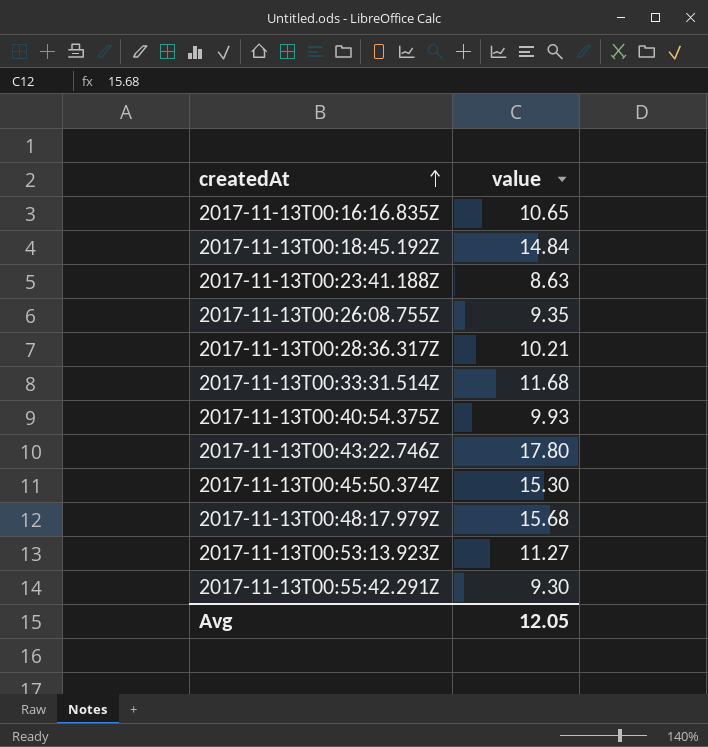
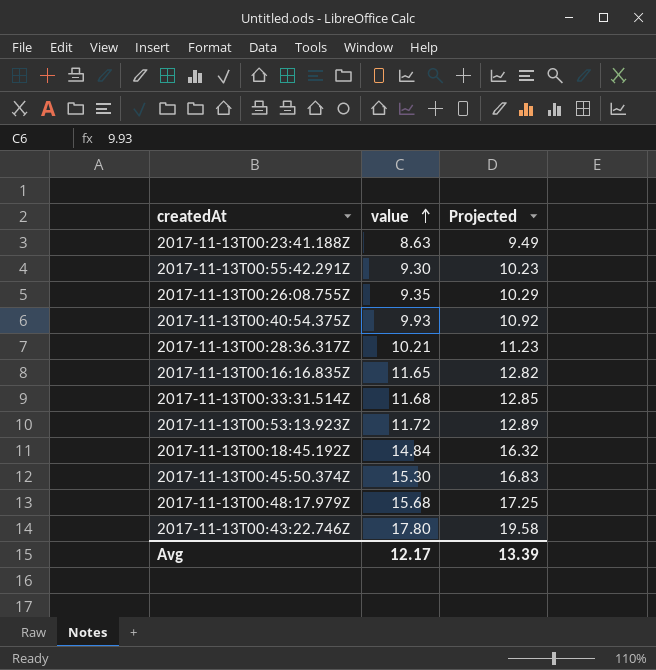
row order: createdAt ascending -> value ascending
column Projected | formula: none -> [value] * 1.1
2017-11-13T00:16:16.835Z | value: 10.65 -> 11.65
2017-11-13T00:53:13.923Z | value: 11.27 -> 11.72
Avg | value: 12.05 -> 12.17

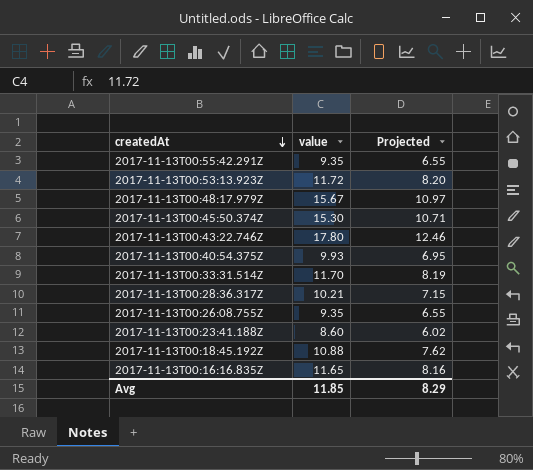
row order: value ascending -> createdAt descending
column Projected | formula: [value] * 1.1 -> [value] * 0.7
2017-11-13T00:55:42.291Z | value: 9.30 -> 9.35
2017-11-13T00:48:17.979Z | value: 15.68 -> 15.67
2017-11-13T00:33:31.514Z | value: 11.68 -> 11.70
2017-11-13T00:23:41.188Z | value: 8.63 -> 8.60
2017-11-13T00:18:45.192Z | value: 14.84 -> 10.88
Avg | value: 12.17 -> 11.85
Avg | Projected: 13.39 -> 8.29

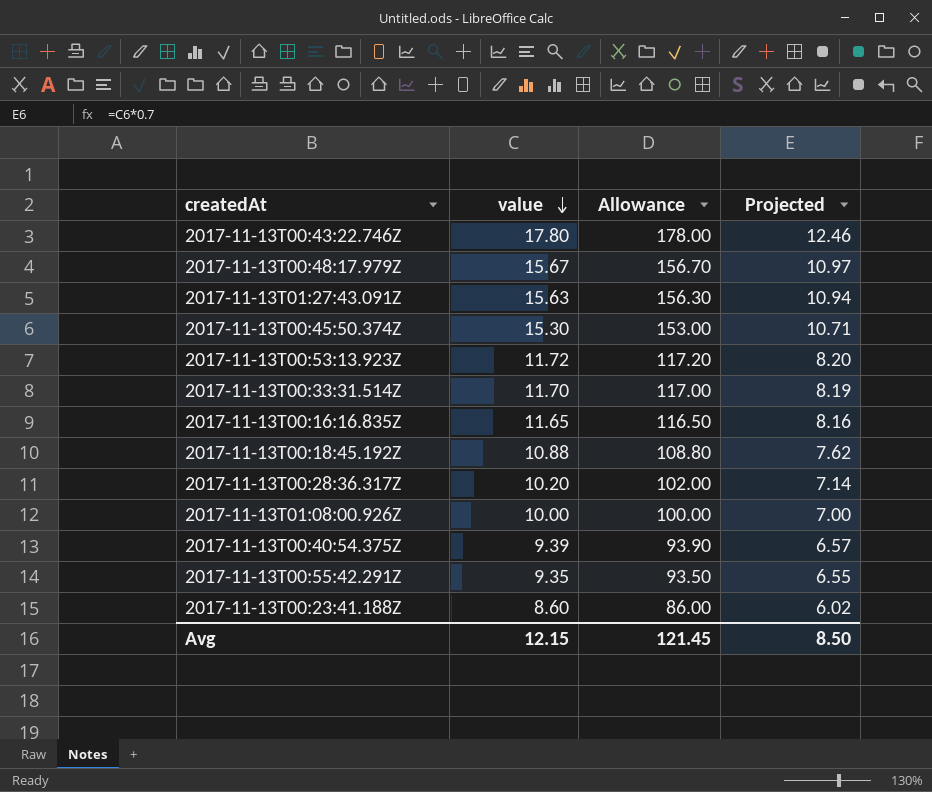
row order: createdAt descending -> value descending
column Allowance | formula: none -> [value] * 10
row 2017-11-13T00:26:08.755Z: 9.35 | 6.55 -> none
row 2017-11-13T01:27:43.091Z: none -> 15.63 | 156.30 | 10.94
2017-11-13T00:28:36.317Z | value: 10.21 -> 10.20
2017-11-13T00:28:36.317Z | Projected: 7.15 -> 7.14
row 2017-11-13T01:08:00.926Z: none -> 10.00 | 100.00 | 7.00
2017-11-13T00:40:54.375Z | value: 9.93 -> 9.39
2017-11-13T00:40:54.375Z | Projected: 6.95 -> 6.57
Avg | value: 11.85 -> 12.15
Avg | Projected: 8.29 -> 8.50

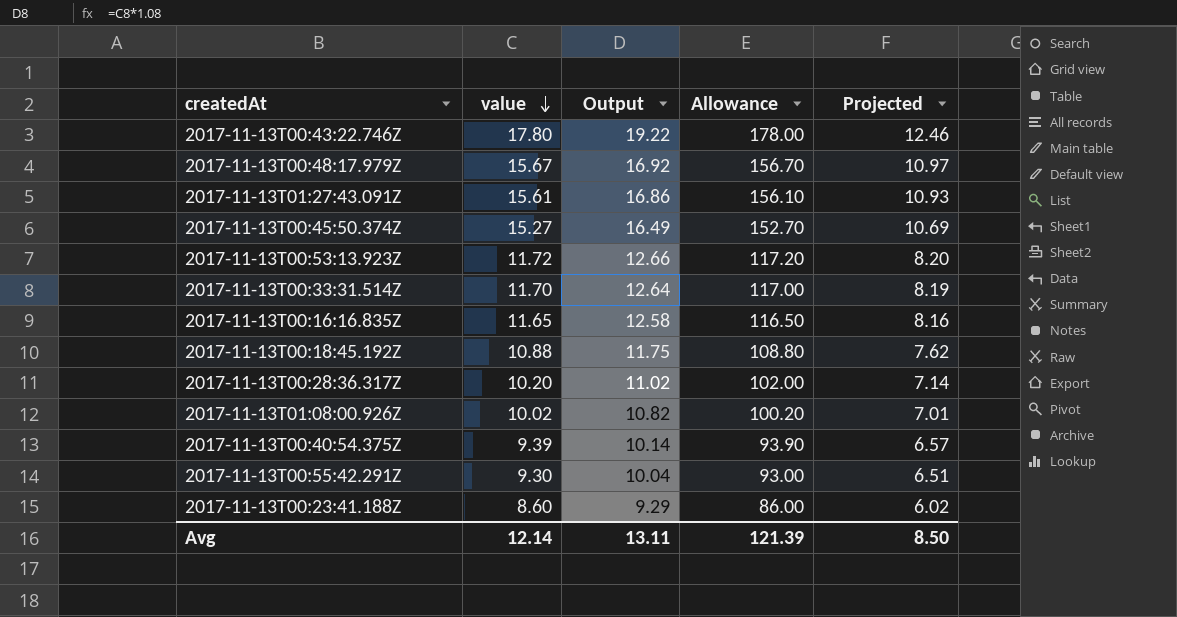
column Output | formula: none -> [value] * 1.08
2017-11-13T01:27:43.091Z | value: 15.63 -> 15.61
2017-11-13T01:27:43.091Z | Allowance: 156.30 -> 156.10
2017-11-13T01:27:43.091Z | Projected: 10.94 -> 10.93
2017-11-13T00:45:50.374Z | value: 15.30 -> 15.27
2017-11-13T00:45:50.374Z | Allowance: 153.00 -> 152.70
2017-11-13T00:45:50.374Z | Projected: 10.71 -> 10.69
2017-11-13T01:08:00.926Z | value: 10.00 -> 10.02
2017-11-13T01:08:00.926Z | Allowance: 100.00 -> 100.20
2017-11-13T01:08:00.926Z | Projected: 7.00 -> 7.01
2017-11-13T00:55:42.291Z | value: 9.35 -> 9.30
2017-11-13T00:55:42.291Z | Allowance: 93.50 -> 93.00
2017-11-13T00:55:42.291Z | Projected: 6.55 -> 6.51
Avg | value: 12.15 -> 12.14
Avg | Allowance: 121.45 -> 121.39

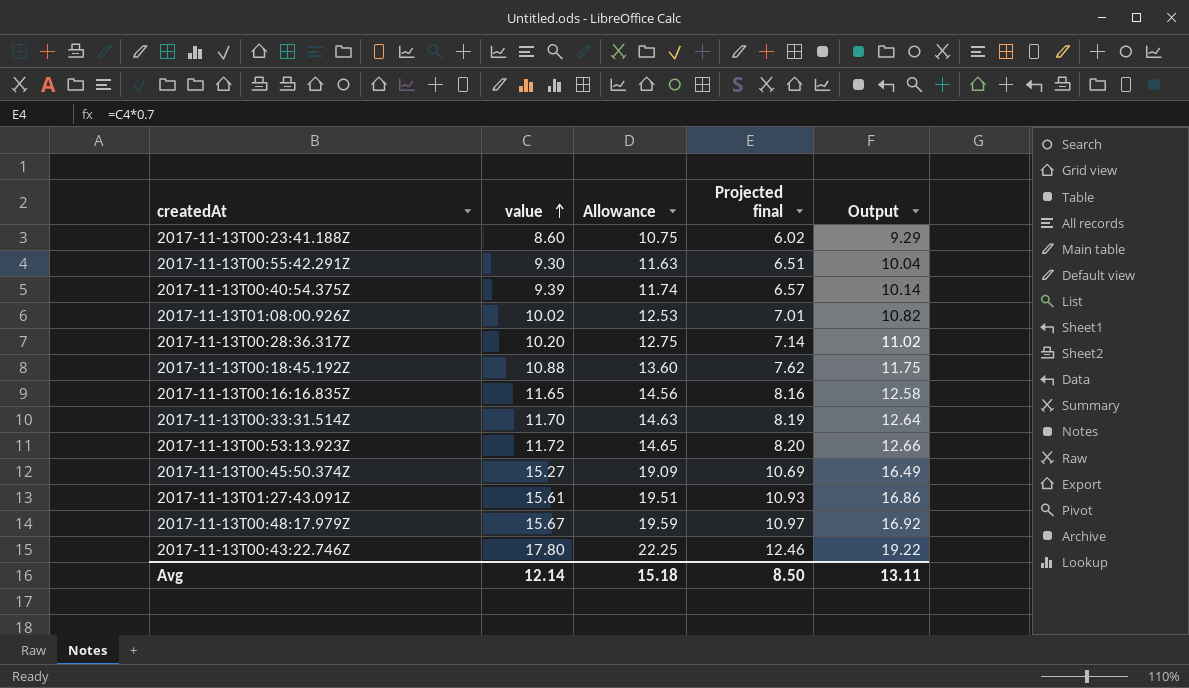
row order: value descending -> value ascending
column Allowance | formula: [value] * 10 -> [value] * 1.25
column name: Projected -> Projected final
column Output | position: 3 -> 5
Avg | Allowance: 121.39 -> 15.18

